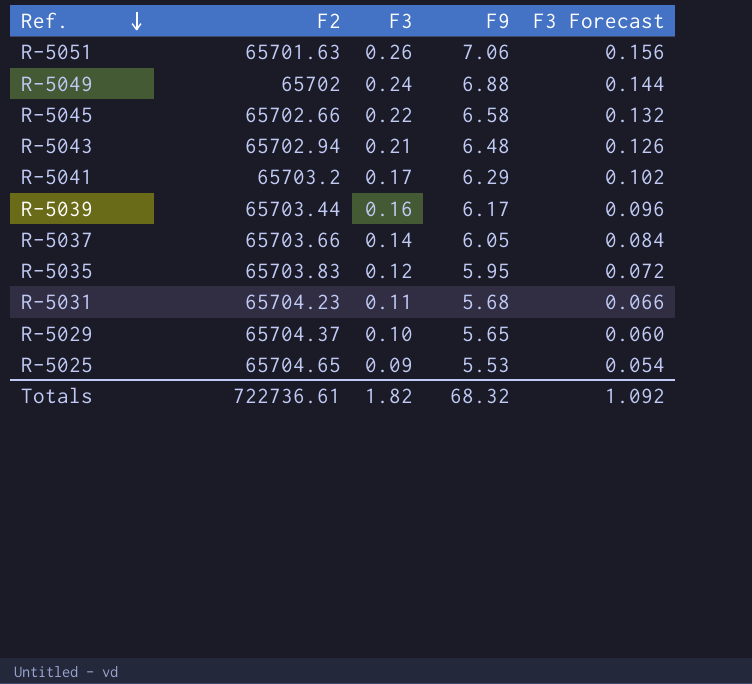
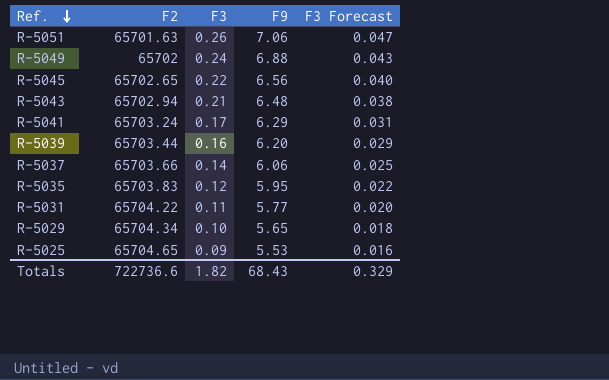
column F3 Forecast | formula: [F3] * 0.6 -> [F3] * 0.18
R-5045 | F2: 65702.66 -> 65702.65
R-5045 | F9: 6.58 -> 6.56
R-5041 | F2: 65703.2 -> 65703.24
R-5039 | F9: 6.17 -> 6.20
R-5037 | F9: 6.05 -> 6.06
R-5031 | F2: 65704.23 -> 65704.22
R-5031 | F9: 5.68 -> 5.77
R-5029 | F2: 65704.37 -> 65704.34
Totals | F2: 722736.61 -> 722736.6
Totals | F9: 68.32 -> 68.43
Totals | F3 Forecast: 1.092 -> 0.329

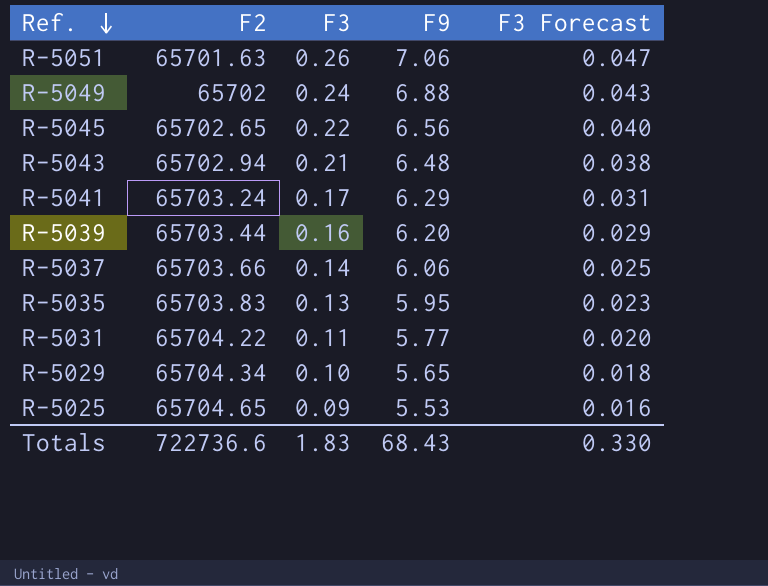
R-5035 | F3: 0.12 -> 0.13
R-5035 | F3 Forecast: 0.022 -> 0.023
Totals | F3: 1.82 -> 1.83
Totals | F3 Forecast: 0.329 -> 0.330

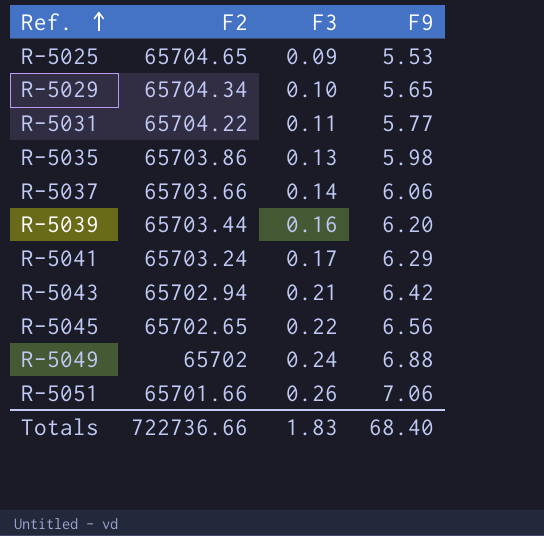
row order: Ref. descending -> Ref. ascending
column F3 Forecast | formula: [F3] * 0.18 -> none
R-5035 | F2: 65703.83 -> 65703.86
R-5035 | F9: 5.95 -> 5.98
R-5043 | F9: 6.48 -> 6.42
R-5051 | F2: 65701.63 -> 65701.66
Totals | F2: 722736.6 -> 722736.66
Totals | F9: 68.43 -> 68.40

